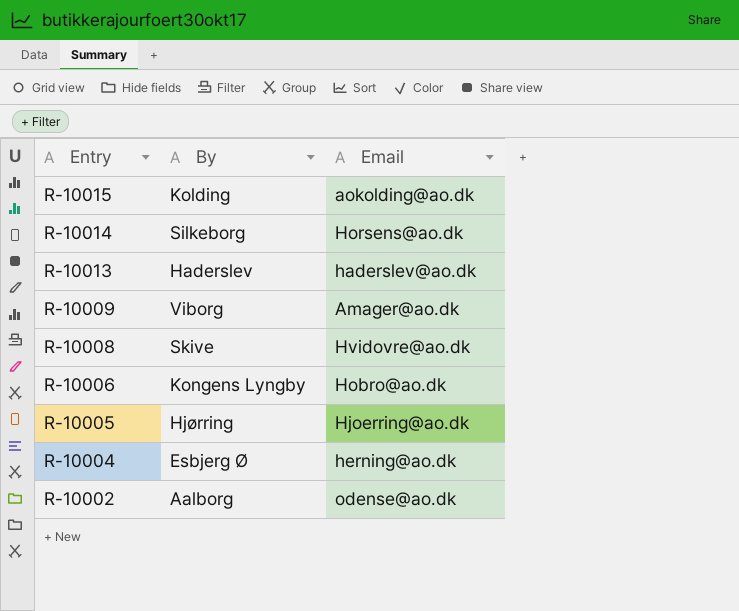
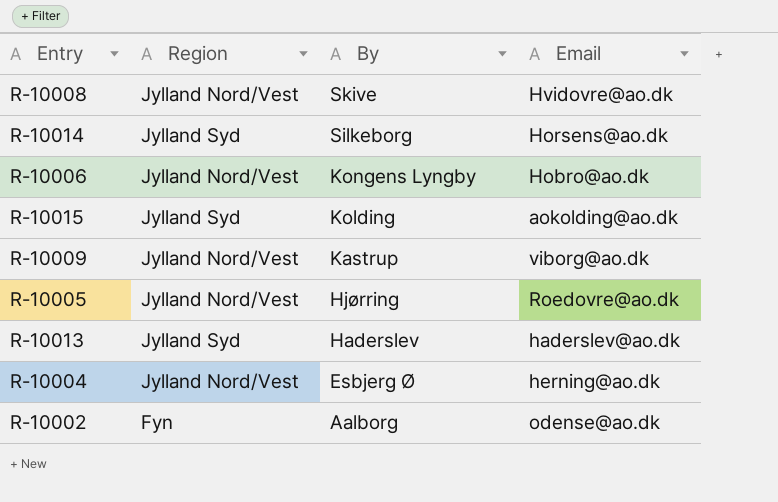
row order: Entry descending -> By descending
column Region | position: none -> 2
R-10009 | By: Viborg -> Kastrup
R-10009 | Email: Amager@ao.dk -> viborg@ao.dk
R-10005 | Email: Hjoerring@ao.dk -> Roedovre@ao.dk

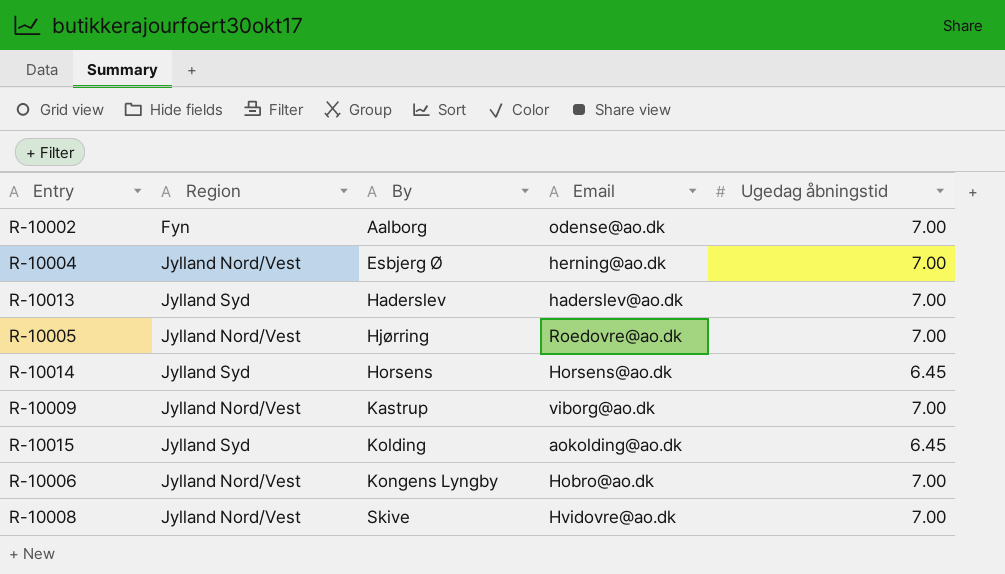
row order: By descending -> By ascending
column Ugedag åbningstid | position: none -> 5
R-10014 | By: Silkeborg -> Horsens

